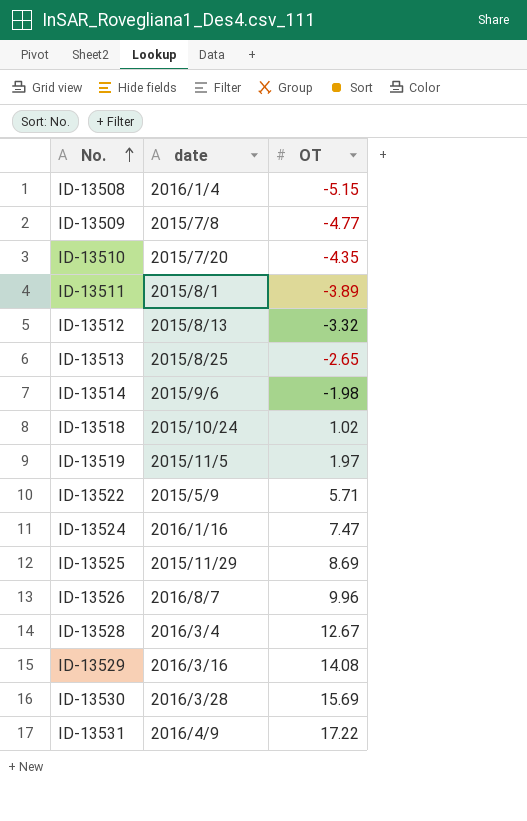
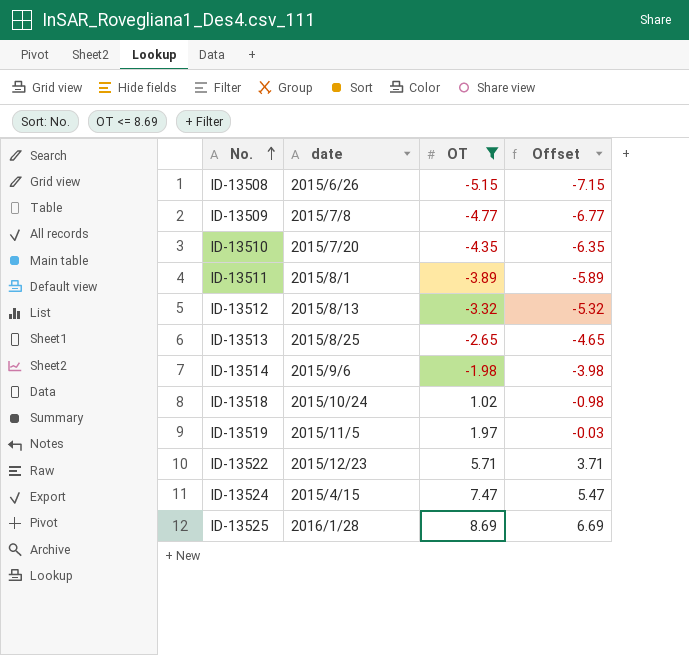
filter: none -> OT <= 8.69
column Offset | formula: none -> [OT] - 2
ID-13508 | date: 2016/1/4 -> 2015/6/26
ID-13522 | date: 2015/5/9 -> 2015/12/23
ID-13524 | date: 2016/1/16 -> 2015/4/15
ID-13525 | date: 2015/11/29 -> 2016/1/28

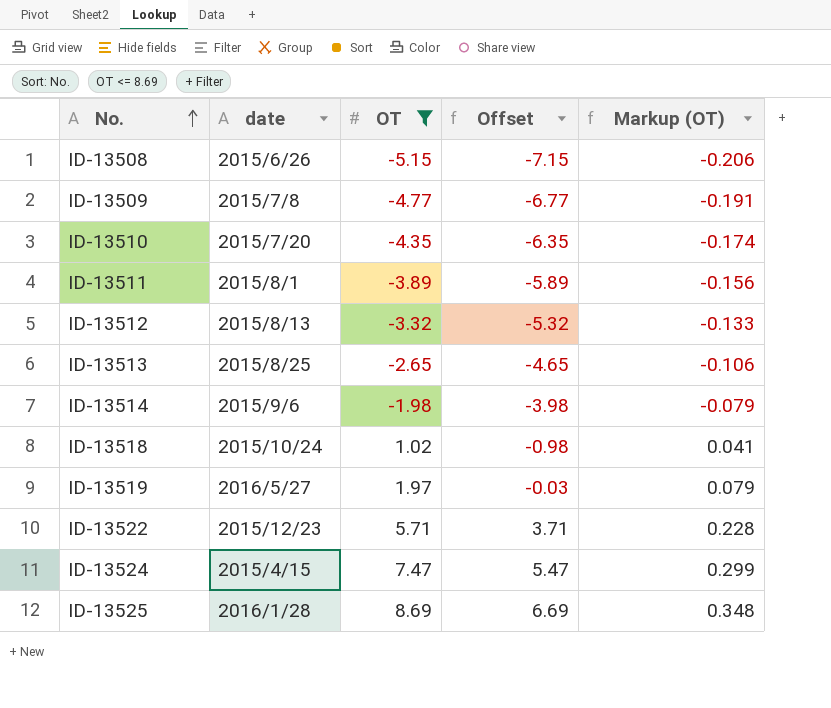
column Markup (OT) | formula: none -> [OT] * 0.04
ID-13519 | date: 2015/11/5 -> 2016/5/27

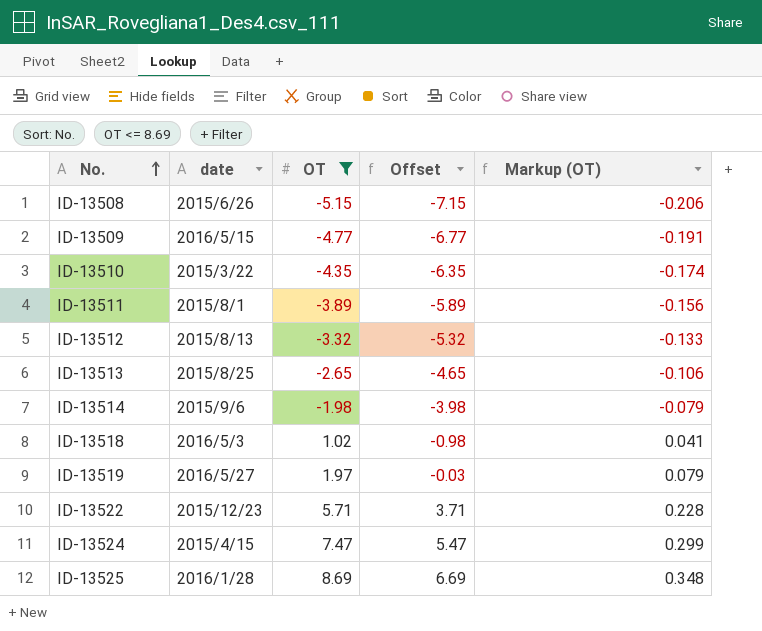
ID-13509 | date: 2015/7/8 -> 2016/5/15
ID-13510 | date: 2015/7/20 -> 2015/3/22
ID-13518 | date: 2015/10/24 -> 2016/5/3

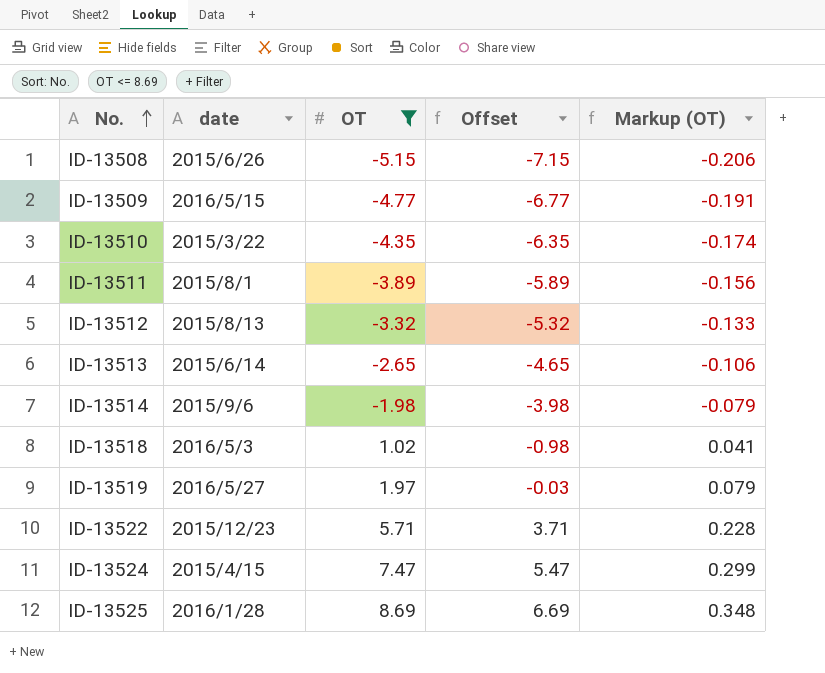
ID-13513 | date: 2015/8/25 -> 2015/6/14

